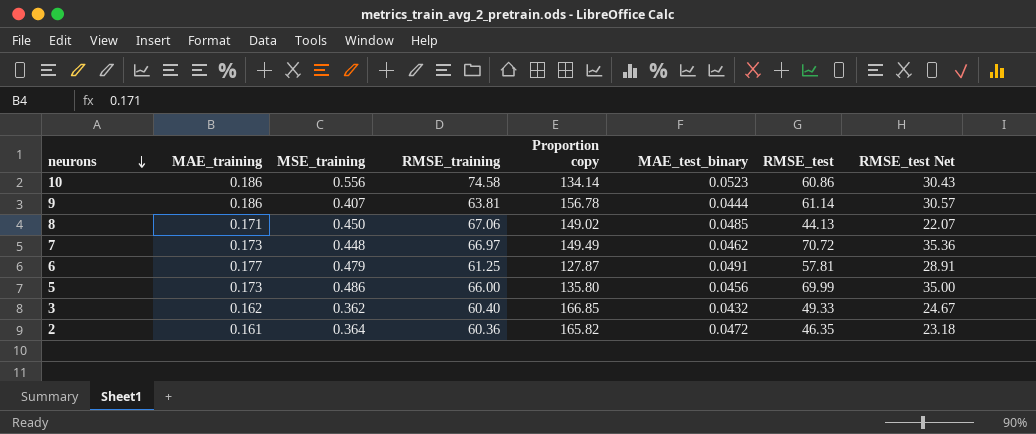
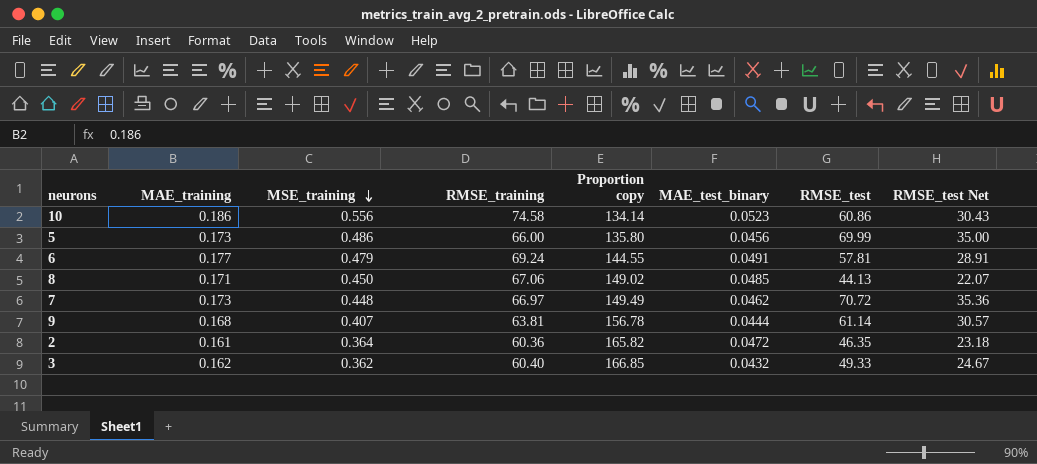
row order: neurons descending -> MSE_training descending
6 | RMSE_training: 61.25 -> 69.24
6 | Proportion copy: 127.87 -> 144.55
9 | MAE_training: 0.186 -> 0.168

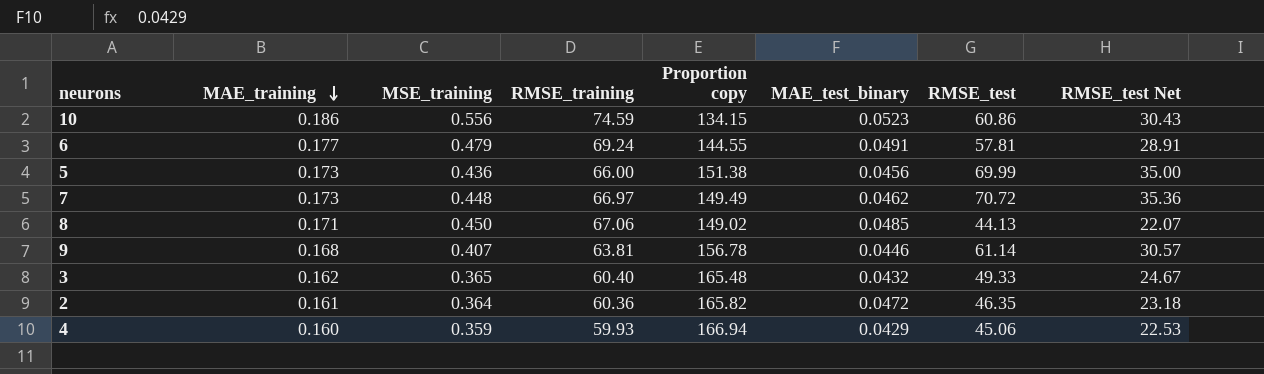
row order: MSE_training descending -> MAE_training descending
10 | RMSE_training: 74.58 -> 74.59
10 | Proportion copy: 134.14 -> 134.15
5 | MSE_training: 0.486 -> 0.436
5 | Proportion copy: 135.80 -> 151.38
9 | MAE_test_binary: 0.0444 -> 0.0446
3 | MSE_training: 0.362 -> 0.365
3 | Proportion copy: 166.85 -> 165.48
row 4: none -> 0.160 | 0.359 | 59.93 | 166.94 | 0.0429 | 45.06 | 22.53

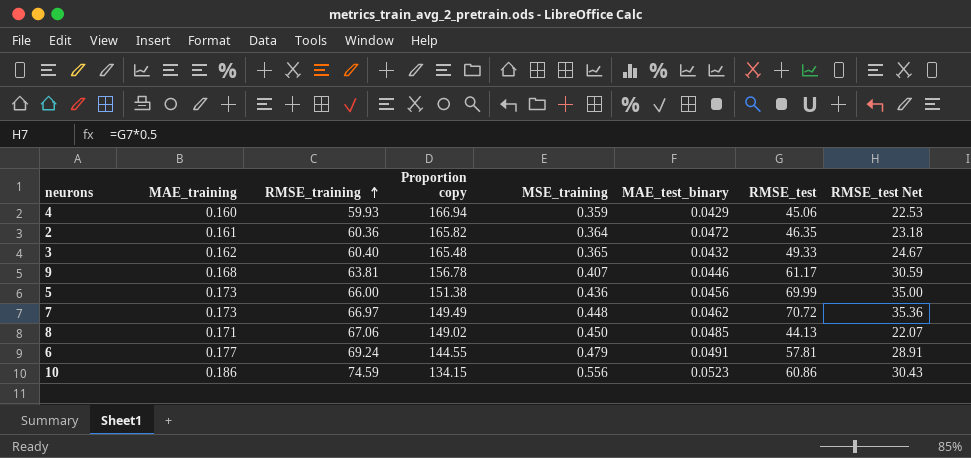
row order: MAE_training descending -> RMSE_training ascending
column MSE_training | position: 3 -> 5
9 | RMSE_test: 61.14 -> 61.17
9 | RMSE_test Net: 30.57 -> 30.59

